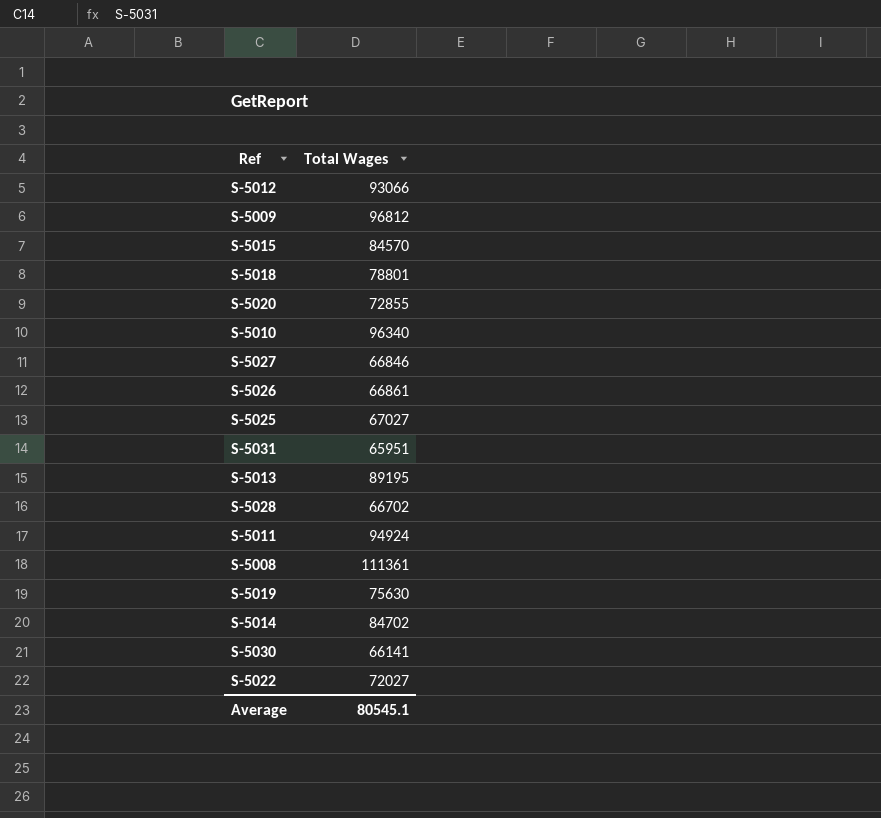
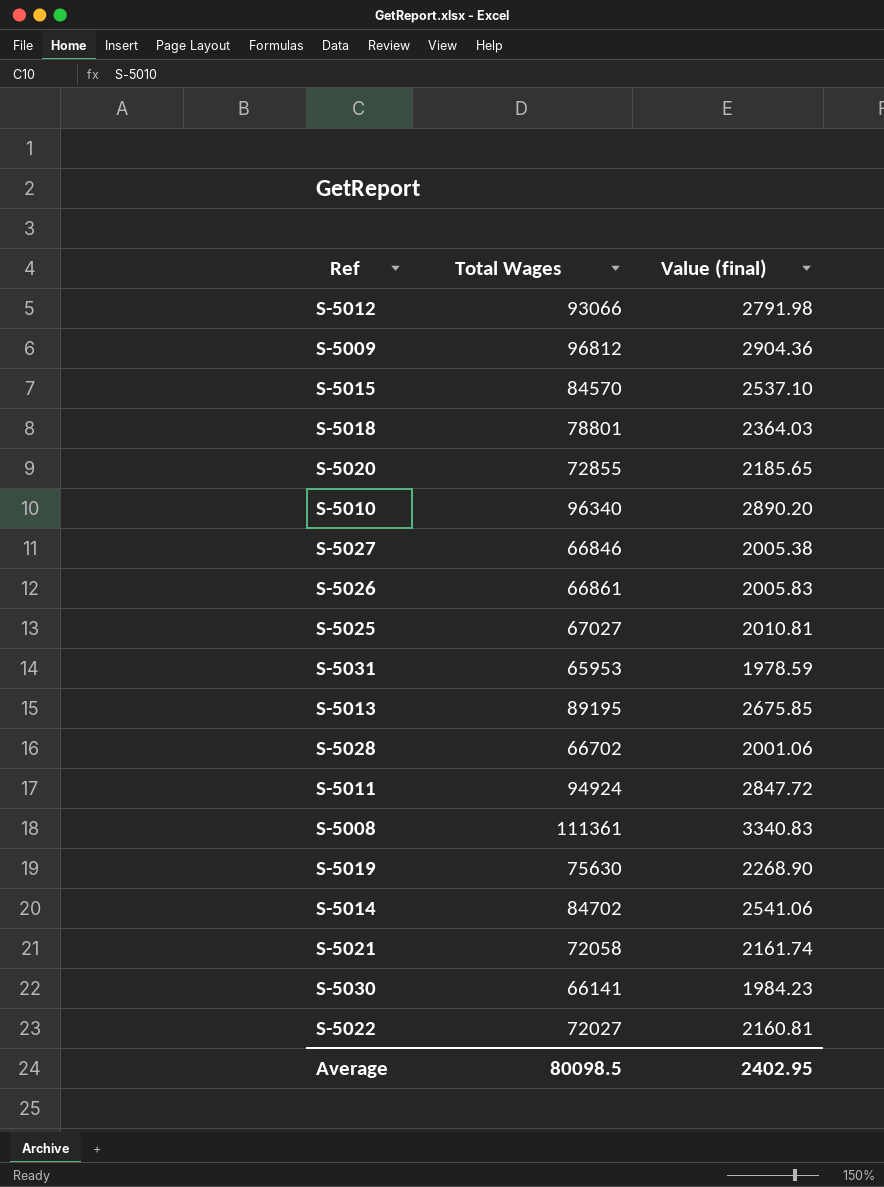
column Value (final) | formula: none -> [Total Wages] * 0.03
S-5031 | Total Wages: 65951 -> 65953
row S-5021: none -> 72058 | 2161.74
Average | Total Wages: 80545.1 -> 80098.5

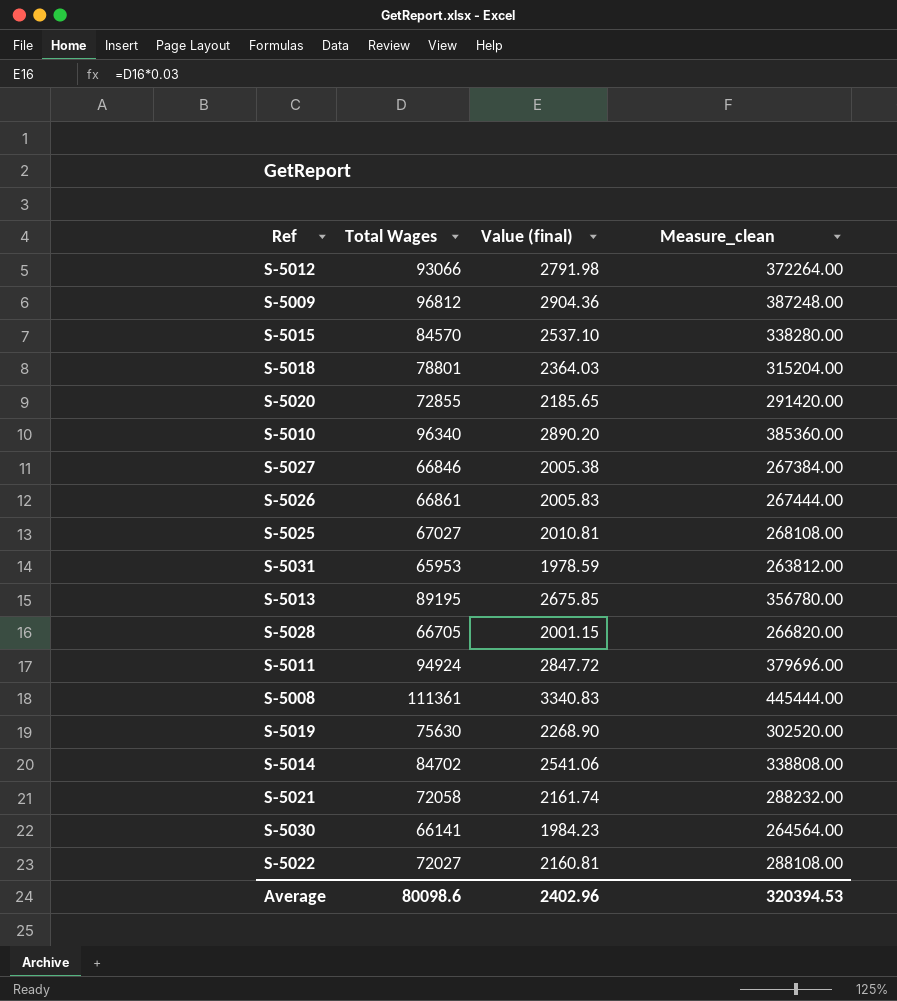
column Measure_clean | formula: none -> [Total Wages] * 4
S-5028 | Total Wages: 66702 -> 66705
S-5028 | Value (final): 2001.06 -> 2001.15
Average | Total Wages: 80098.5 -> 80098.6
Average | Value (final): 2402.95 -> 2402.96

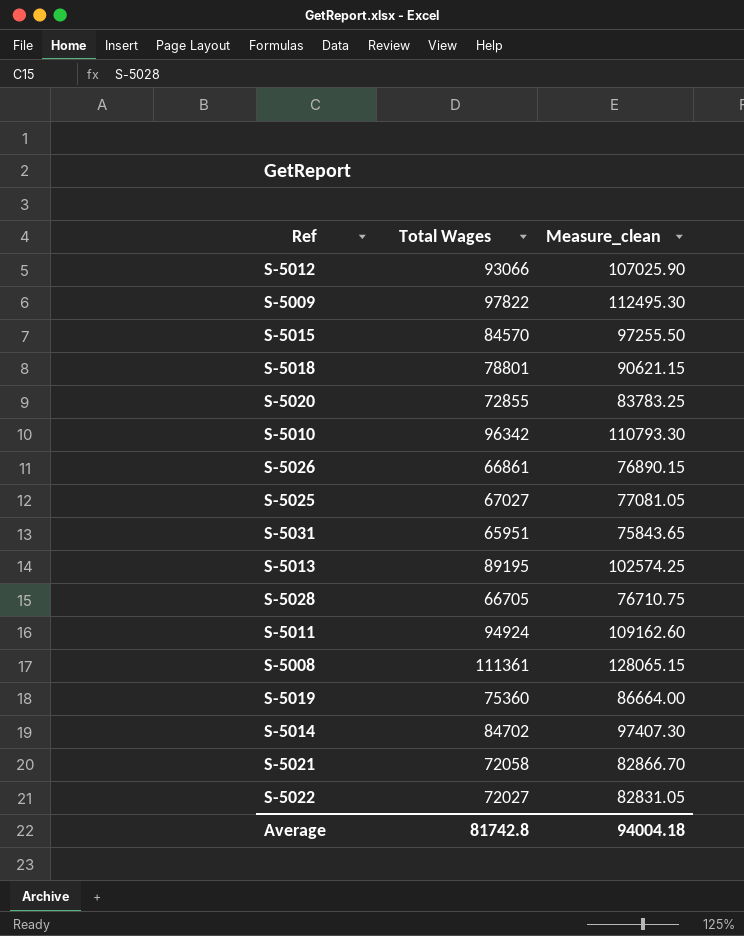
column Value (final) | formula: [Total Wages] * 0.03 -> none
column Measure_clean | formula: [Total Wages] * 4 -> [Total Wages] * 1.15
row S-5027: 66846 | 2005.38 | 267384.00 -> none
row S-5030: 66141 | 1984.23 | 264564.00 -> none
S-5009 | Total Wages: 96812 -> 97822
S-5010 | Total Wages: 96340 -> 96342
S-5031 | Total Wages: 65953 -> 65951
S-5019 | Total Wages: 75630 -> 75360
Average | Total Wages: 80098.6 -> 81742.8
Average | Measure_clean: 320394.53 -> 94004.18

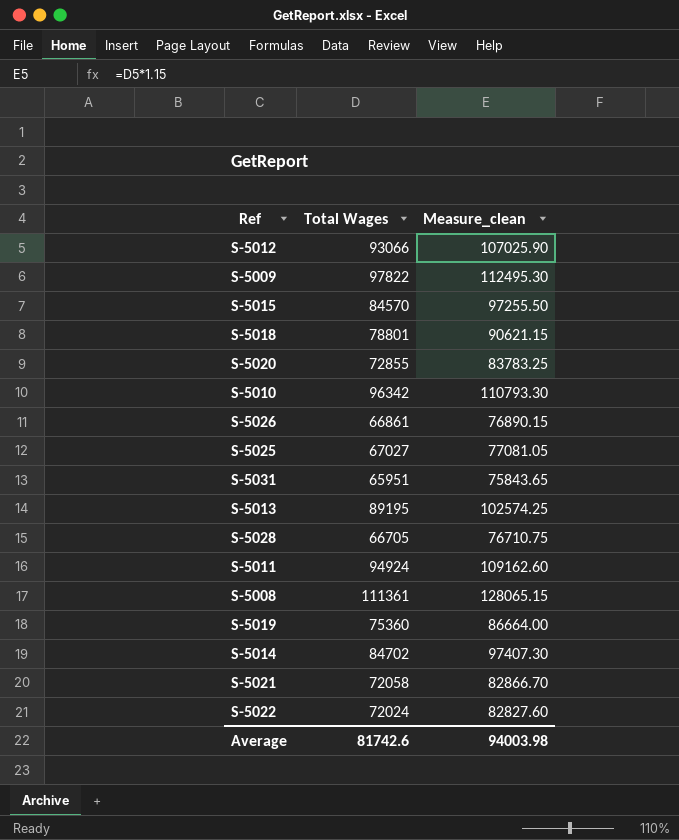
S-5022 | Total Wages: 72027 -> 72024
S-5022 | Measure_clean: 82831.05 -> 82827.60
Average | Total Wages: 81742.8 -> 81742.6
Average | Measure_clean: 94004.18 -> 94003.98

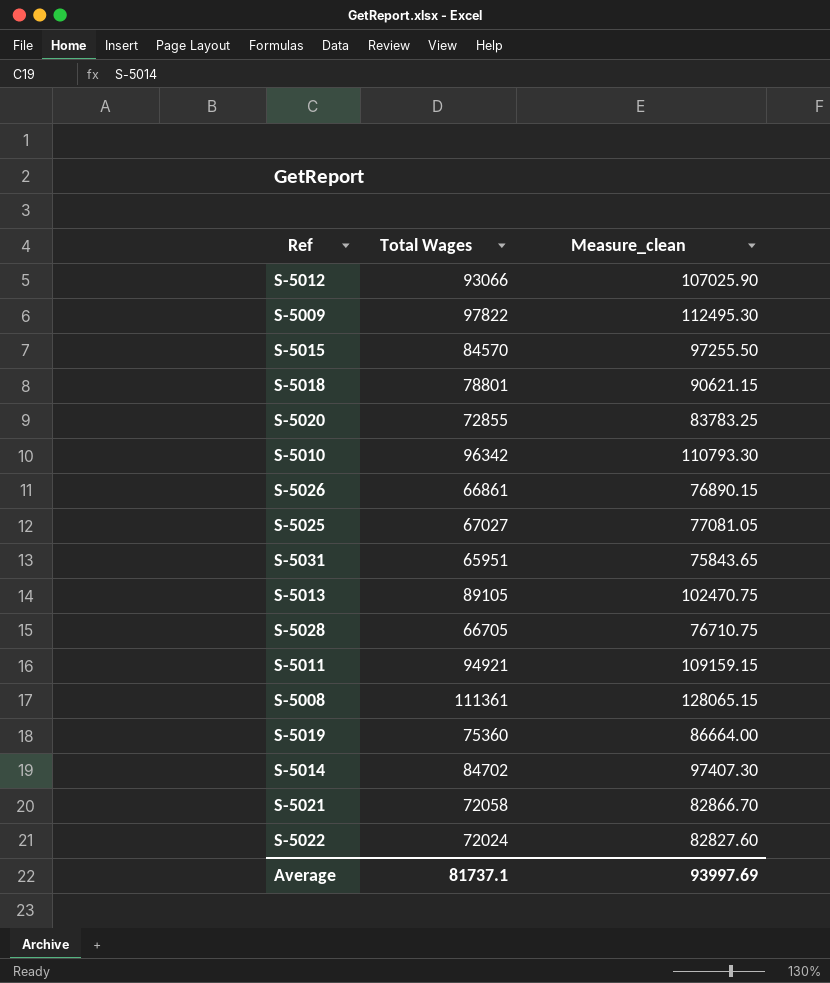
S-5013 | Total Wages: 89195 -> 89105
S-5013 | Measure_clean: 102574.25 -> 102470.75
S-5011 | Total Wages: 94924 -> 94921
S-5011 | Measure_clean: 109162.60 -> 109159.15
Average | Total Wages: 81742.6 -> 81737.1
Average | Measure_clean: 94003.98 -> 93997.69

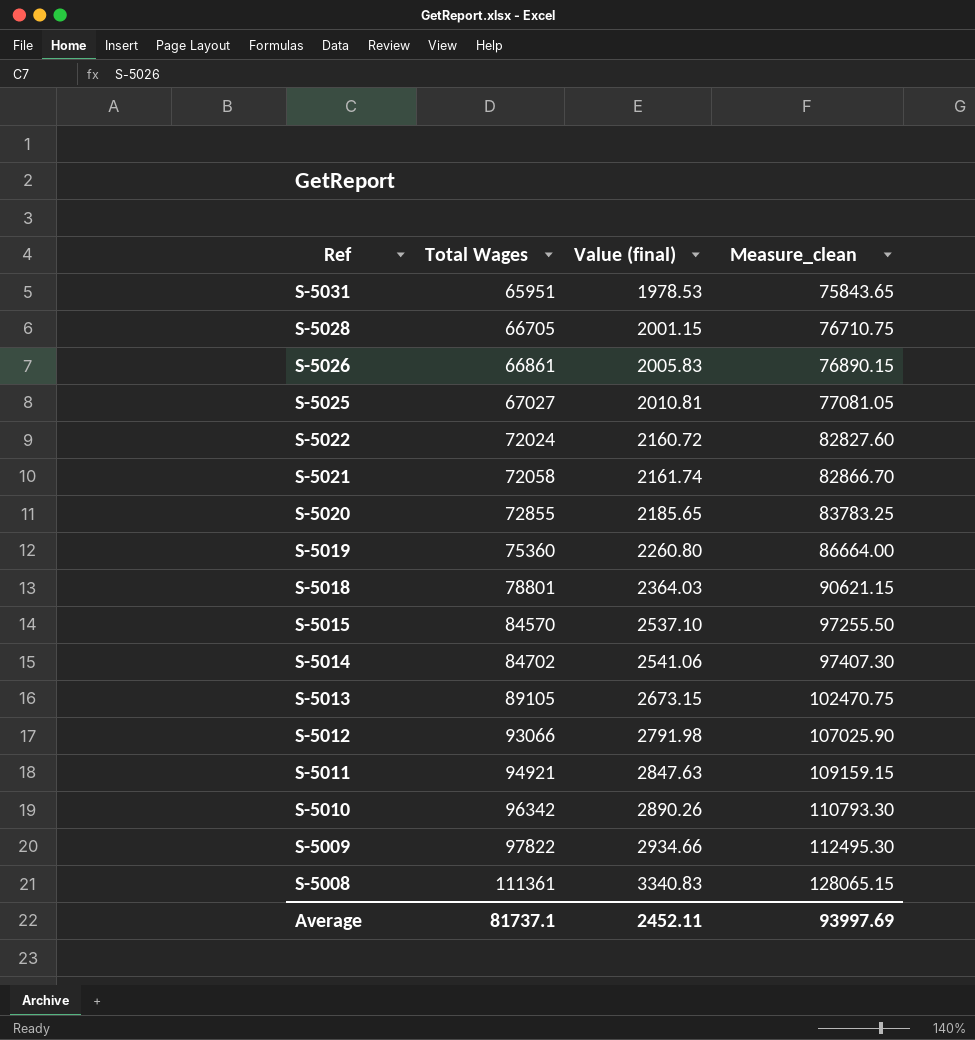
row order: none -> Ref descending
column Value (final) | formula: none -> [Total Wages] * 0.03

